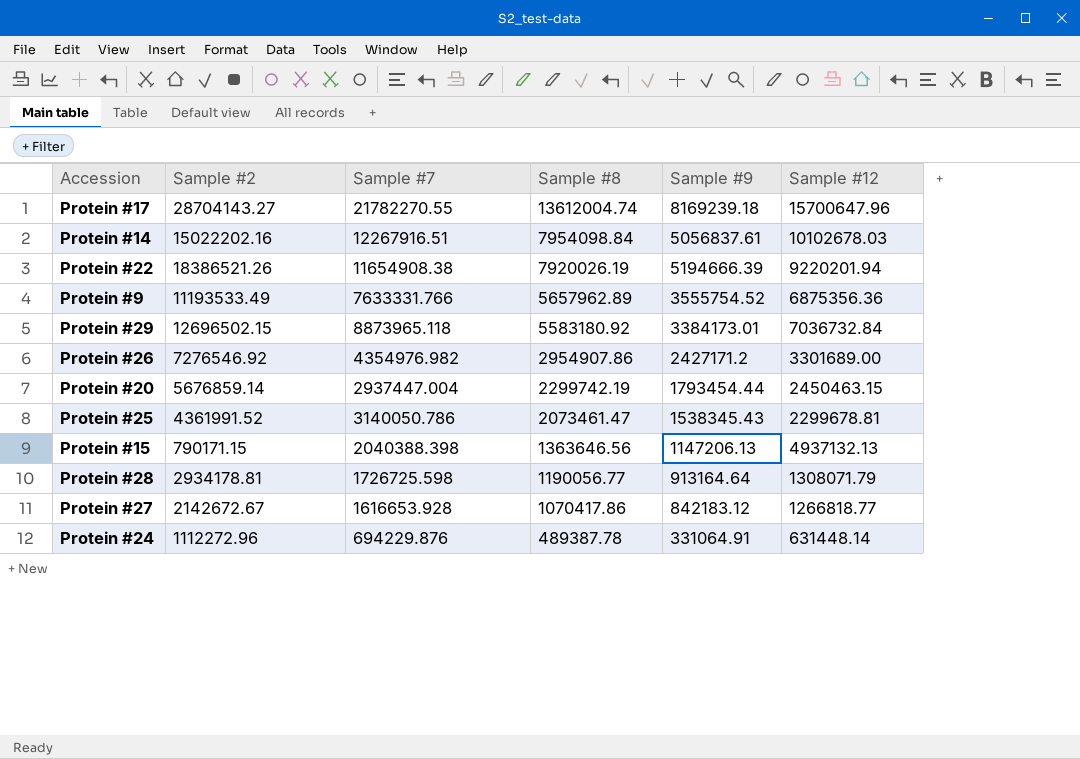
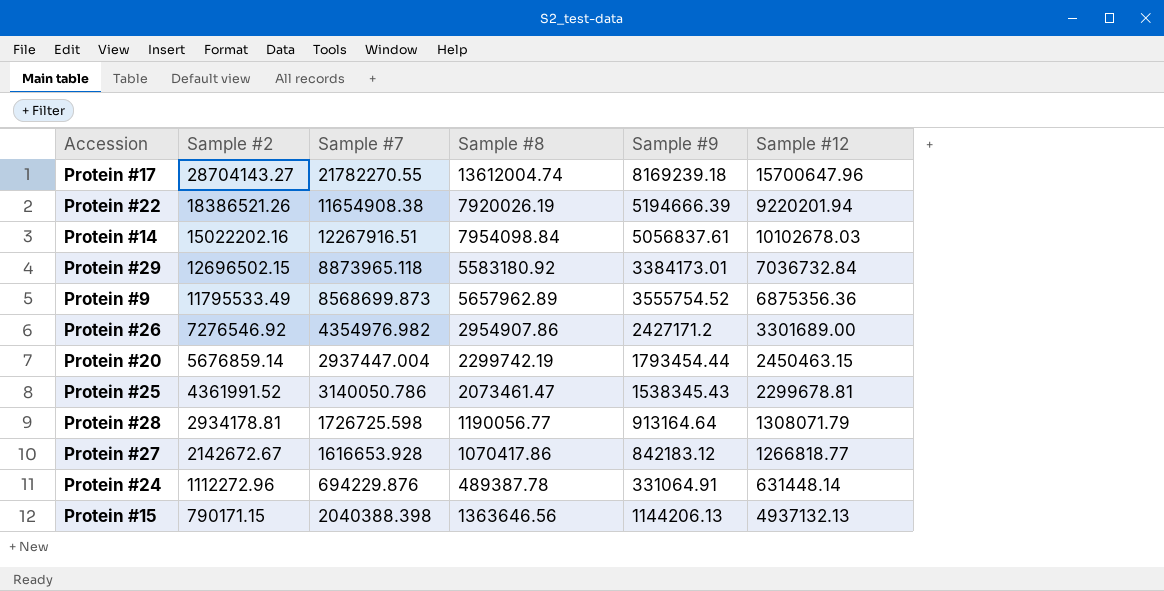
row order: Sample #8 descending -> Sample #2 descending
Protein #9 | Sample #2: 11193533.49 -> 11795533.49
Protein #9 | Sample #7: 7633331.766 -> 8568699.873
Protein #15 | Sample #9: 1147206.13 -> 1144206.13

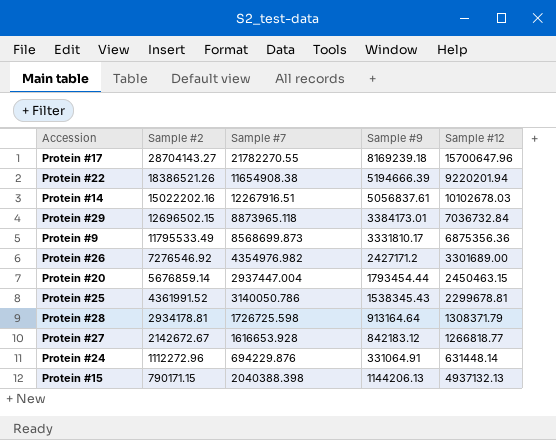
column Sample #8 | position: 4 -> none
Protein #9 | Sample #9: 3555754.52 -> 3331810.17
Protein #28 | Sample #12: 1308071.79 -> 1308371.79

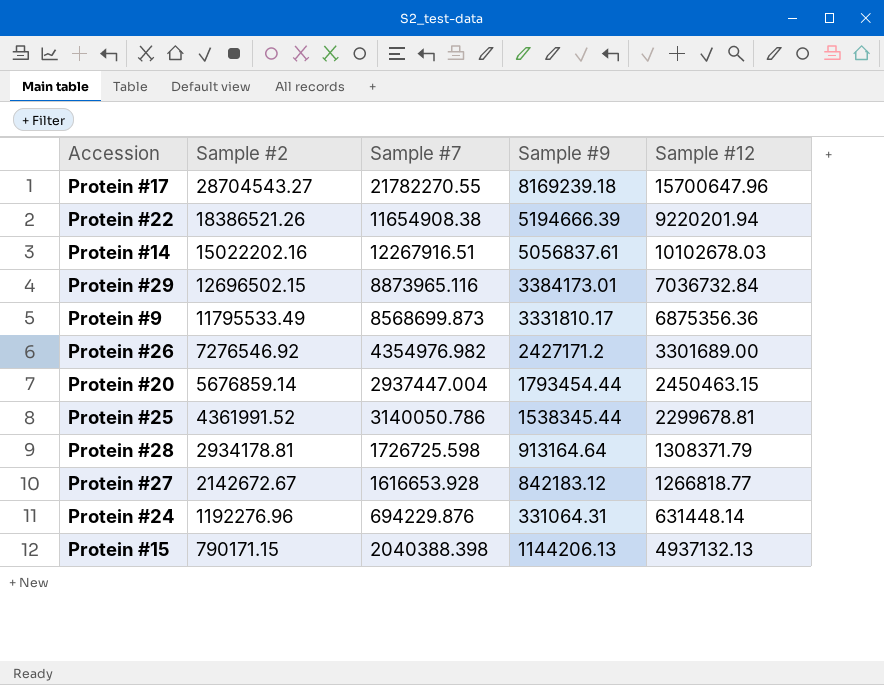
Protein #17 | Sample #2: 28704143.27 -> 28704543.27
Protein #29 | Sample #7: 8873965.118 -> 8873965.116
Protein #25 | Sample #9: 1538345.43 -> 1538345.44
Protein #24 | Sample #2: 1112272.96 -> 1192276.96
Protein #24 | Sample #9: 331064.91 -> 331064.31

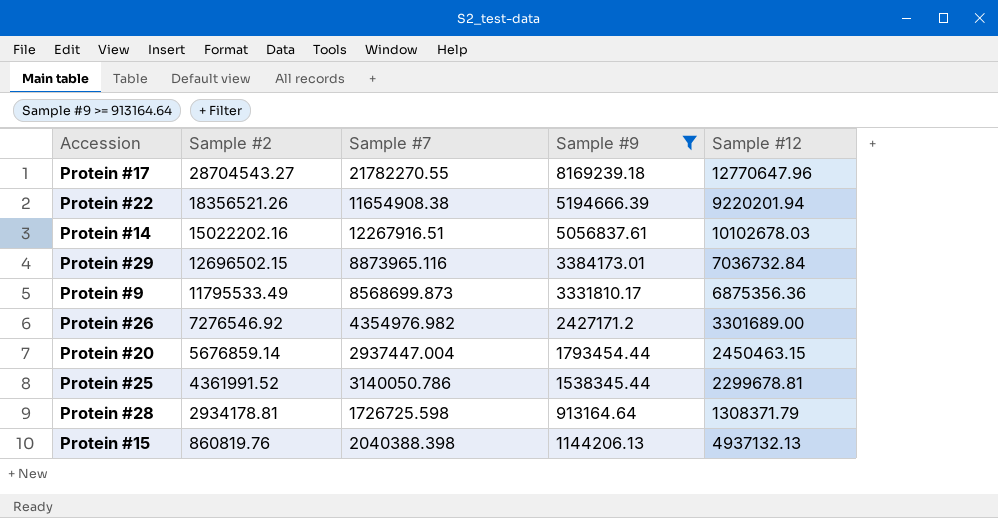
filter: none -> Sample #9 >= 913164.64
Protein #17 | Sample #12: 15700647.96 -> 12770647.96
Protein #22 | Sample #2: 18386521.26 -> 18356521.26
Protein #15 | Sample #2: 790171.15 -> 860819.76

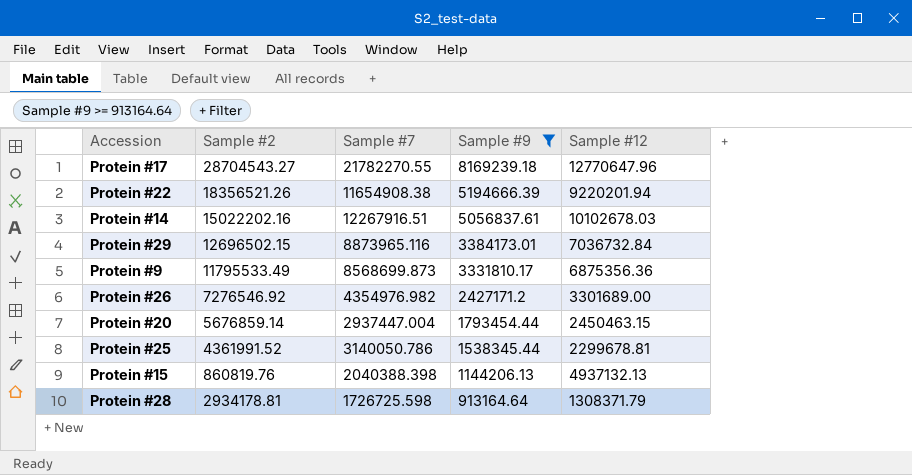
row order: Sample #2 descending -> Sample #9 descending

